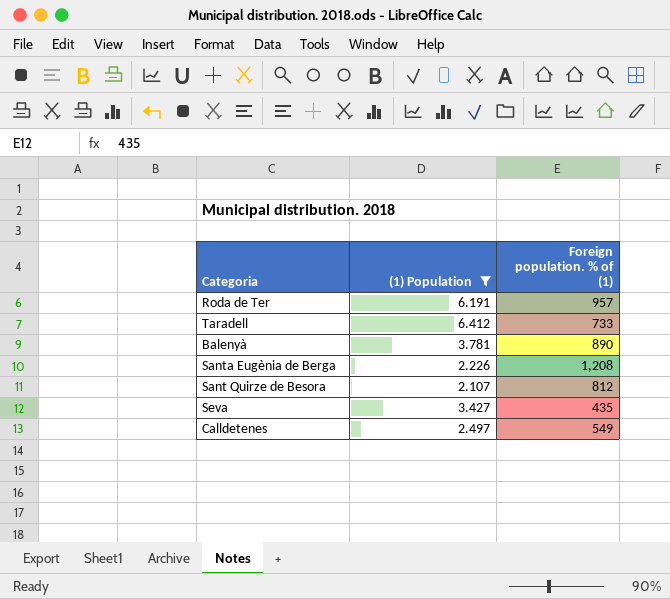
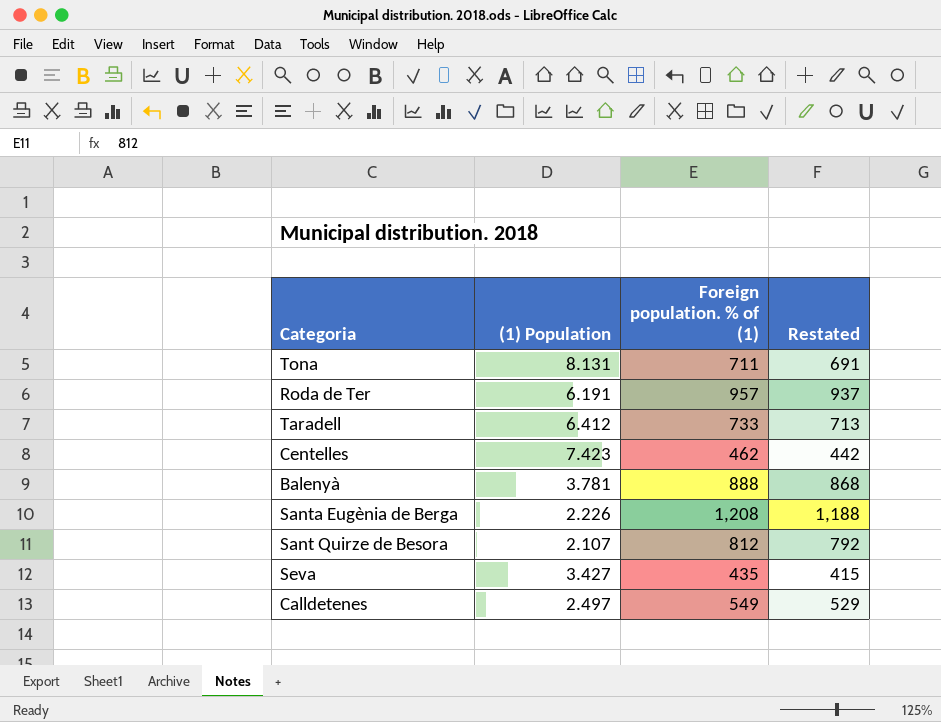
filter: (1) Population <= 6.412 -> none
column Restated | formula: none -> [Foreign population. % of (1)] - 20
Balenyà | Foreign population. % of (1): 890 -> 888

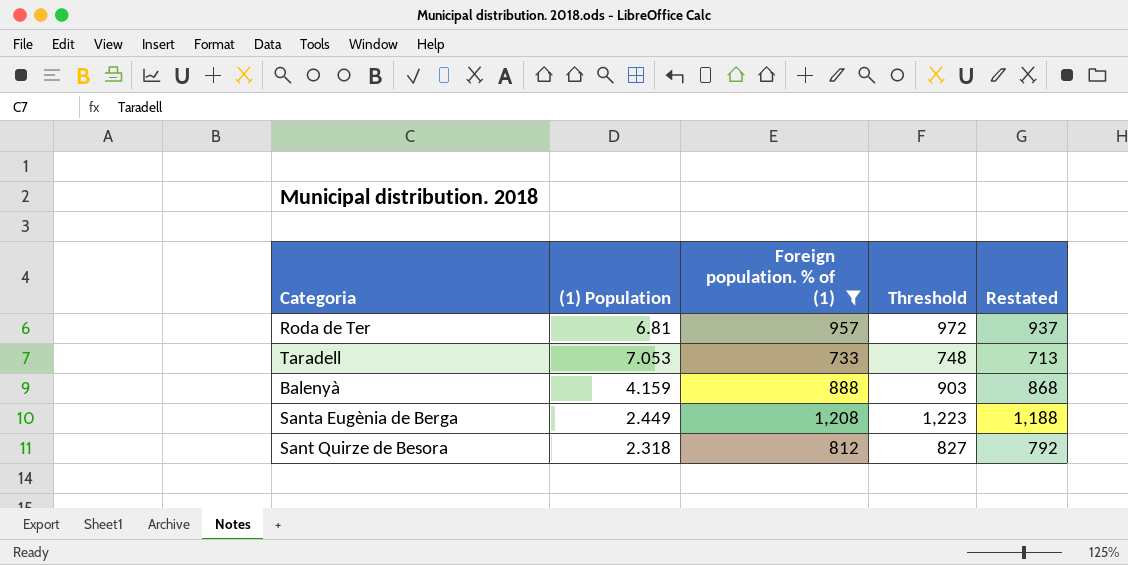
filter: none -> Foreign population. % of (1) >= 733
column Threshold | formula: none -> [Foreign population. % of (1)] + 15
Roda de Ter | (1) Population: 6.191 -> 6.81
Taradell | (1) Population: 6.412 -> 7.053
Balenyà | (1) Population: 3.781 -> 4.159
Santa Eugènia de Berga | (1) Population: 2.226 -> 2.449
Sant Quirze de Besora | (1) Population: 2.107 -> 2.318

